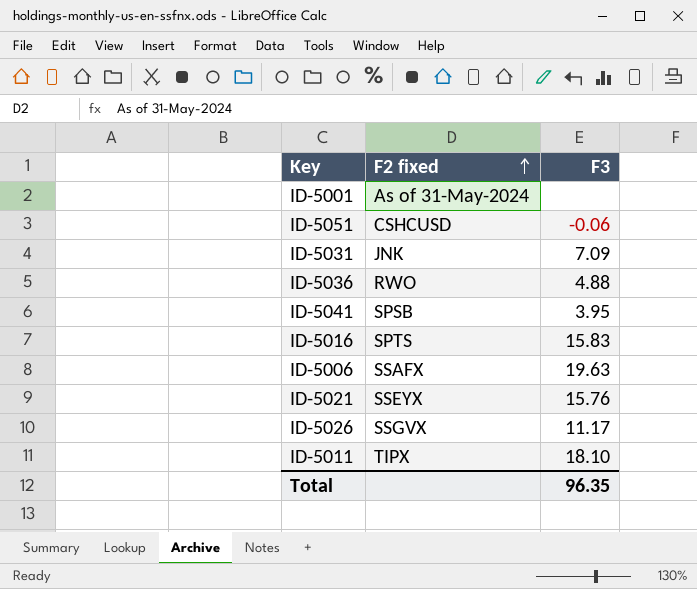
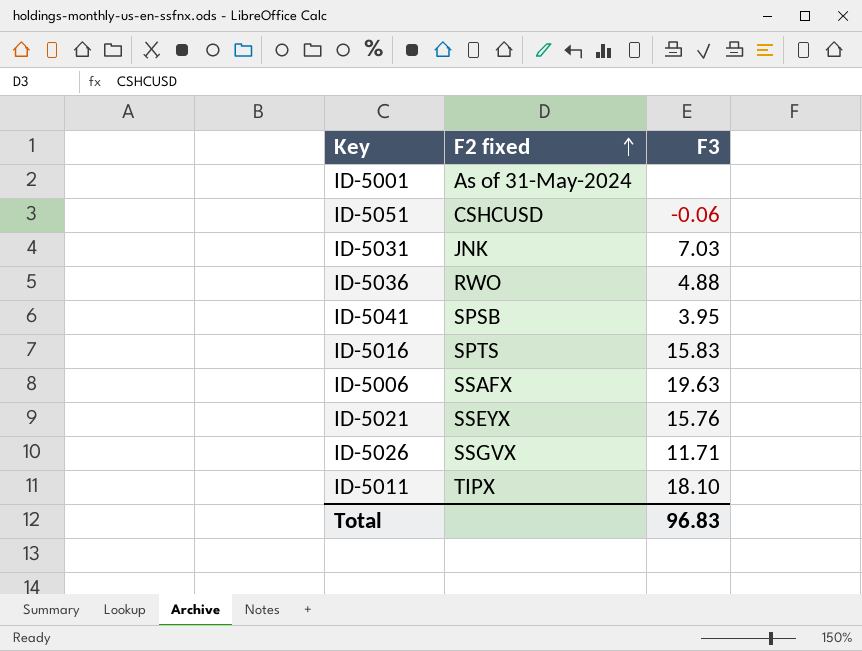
ID-5031 | F3: 7.09 -> 7.03
ID-5026 | F3: 11.17 -> 11.71
Total | F3: 96.35 -> 96.83

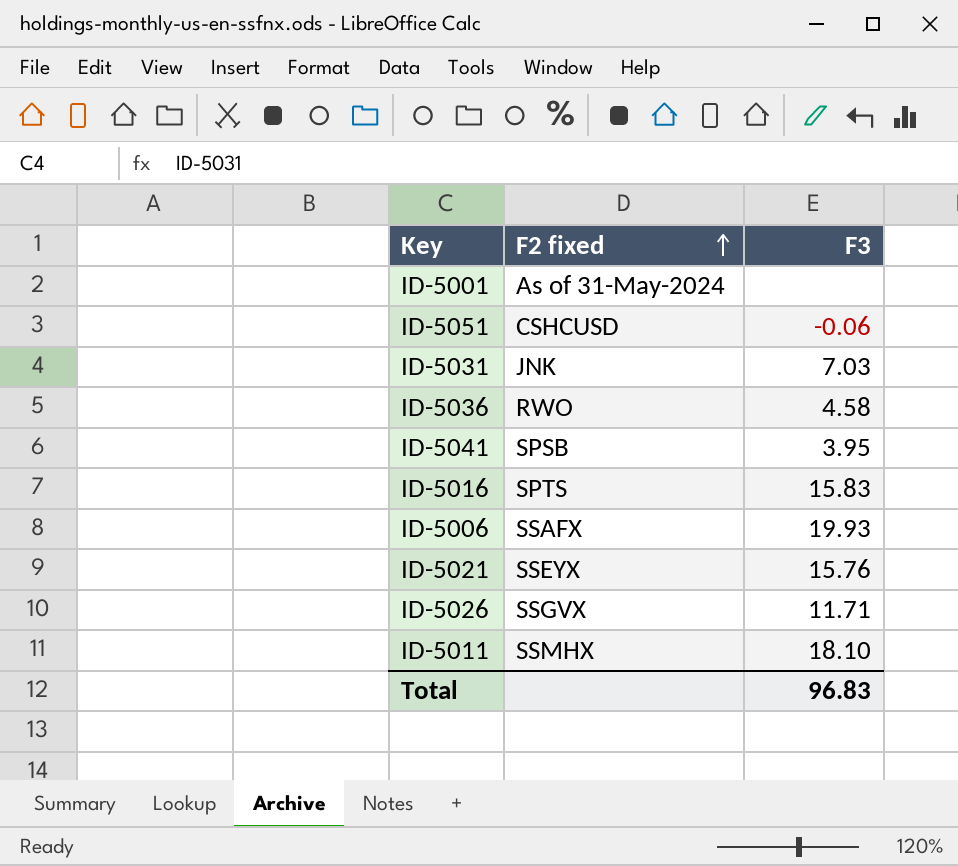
ID-5036 | F3: 4.88 -> 4.58
ID-5006 | F3: 19.63 -> 19.93
ID-5011 | F2 fixed: TIPX -> SSMHX

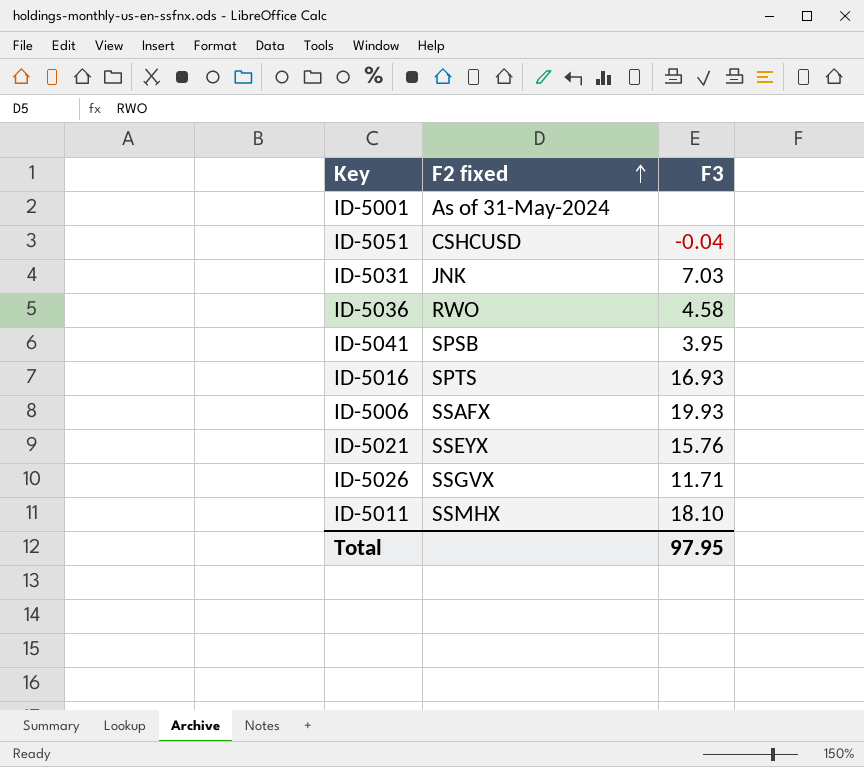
ID-5051 | F3: -0.06 -> -0.04
ID-5016 | F3: 15.83 -> 16.93
Total | F3: 96.83 -> 97.95

